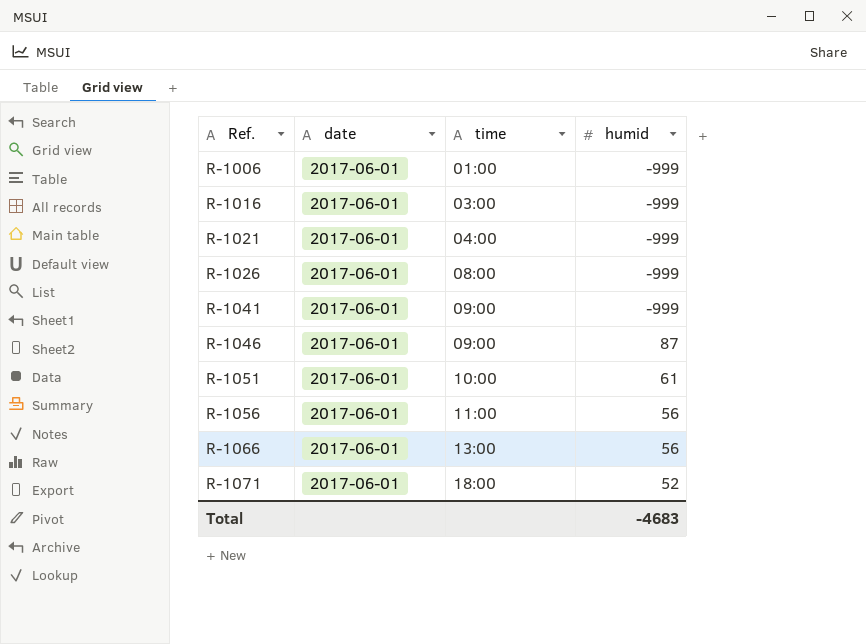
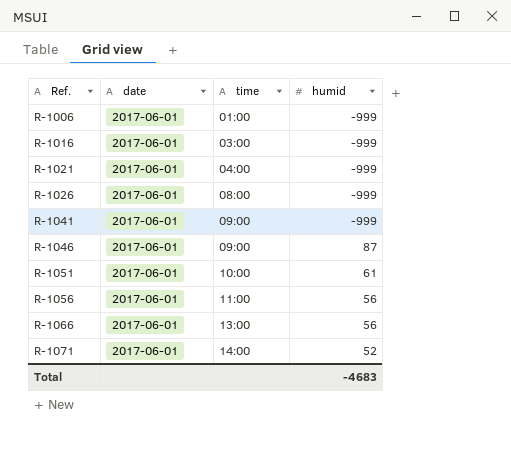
R-1071 | time: 18:00 -> 14:00

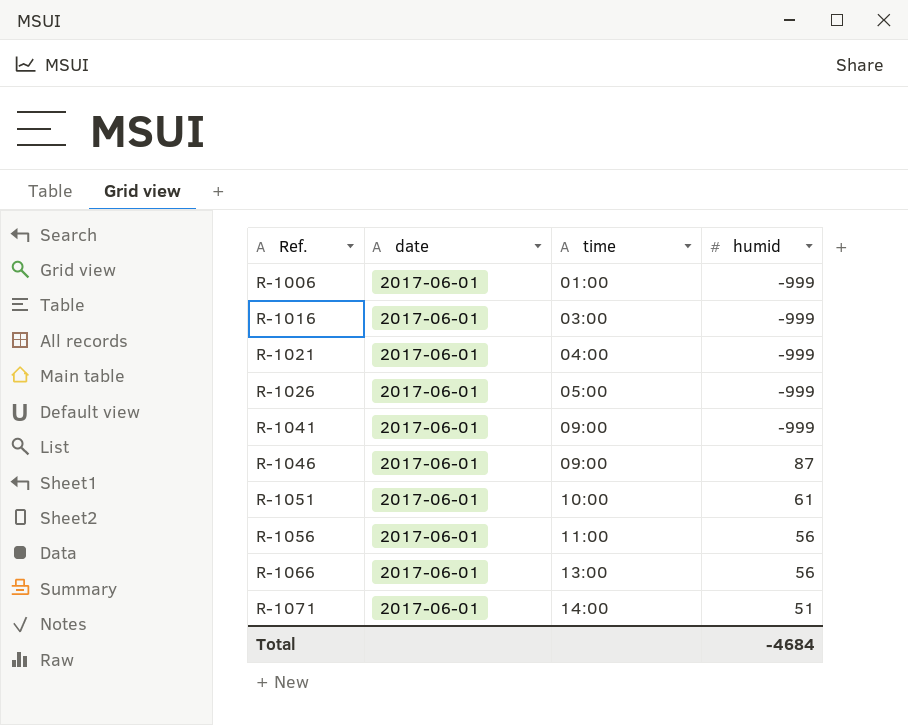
R-1026 | time: 08:00 -> 05:00
R-1071 | humid: 52 -> 51
Total | humid: -4683 -> -4684

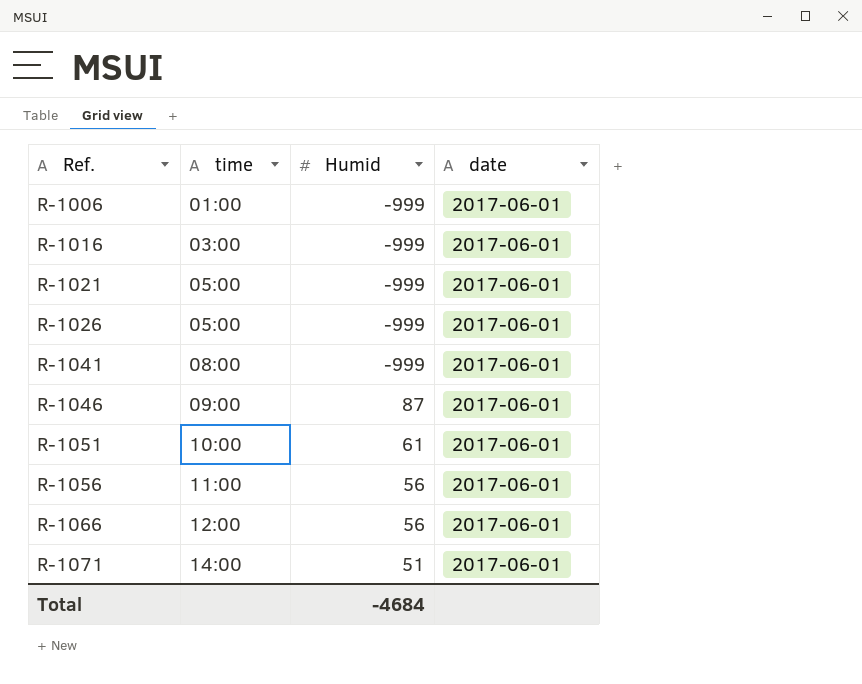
column name: humid -> Humid
column date | position: 2 -> 4
R-1021 | time: 04:00 -> 05:00
R-1041 | time: 09:00 -> 08:00
R-1066 | time: 13:00 -> 12:00

